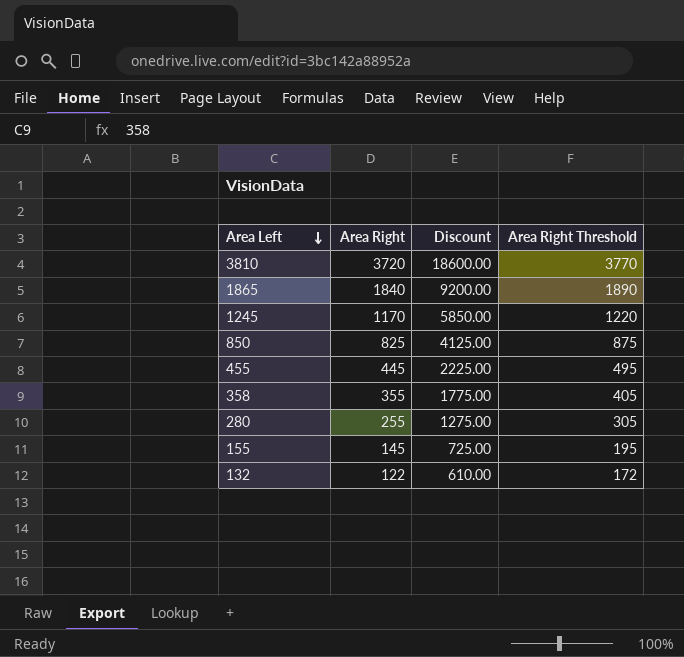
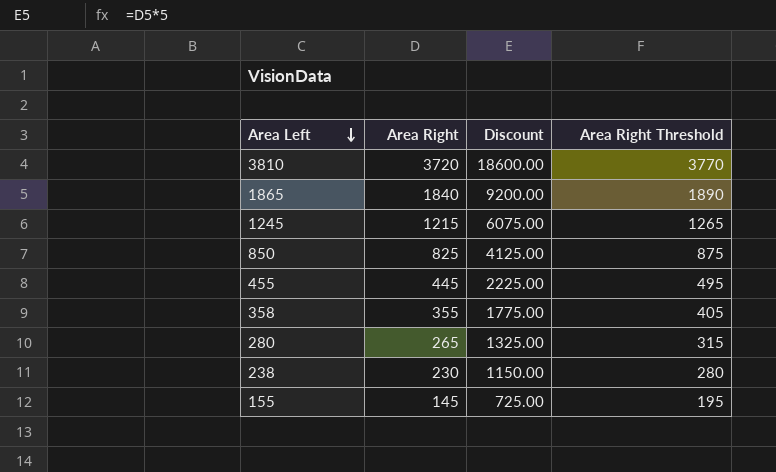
row 132: 122 | 610.00 | 172 -> none
1245 | Area Right: 1170 -> 1215
1245 | Discount: 5850.00 -> 6075.00
1245 | Area Right Threshold: 1220 -> 1265
280 | Area Right: 255 -> 265
280 | Discount: 1275.00 -> 1325.00
280 | Area Right Threshold: 305 -> 315
row 238: none -> 230 | 1150.00 | 280

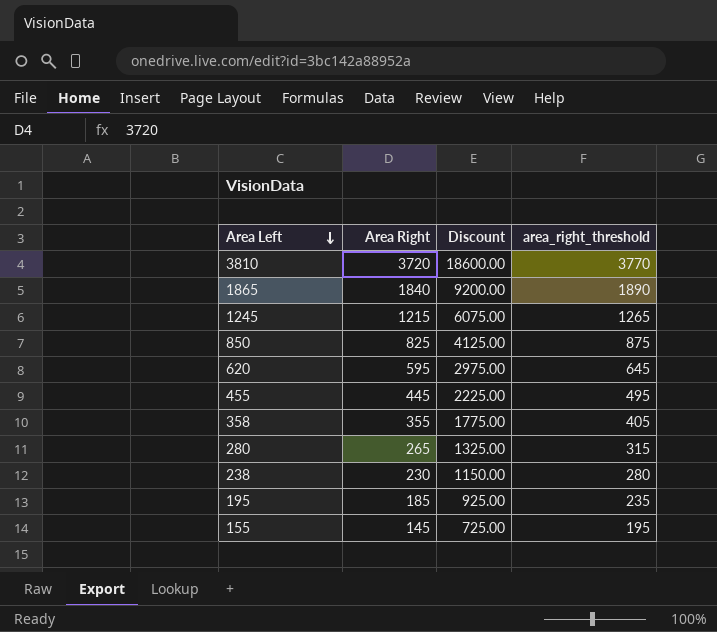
column name: Area Right Threshold -> area_right_threshold
row 620: none -> 595 | 2975.00 | 645
row 195: none -> 185 | 925.00 | 235

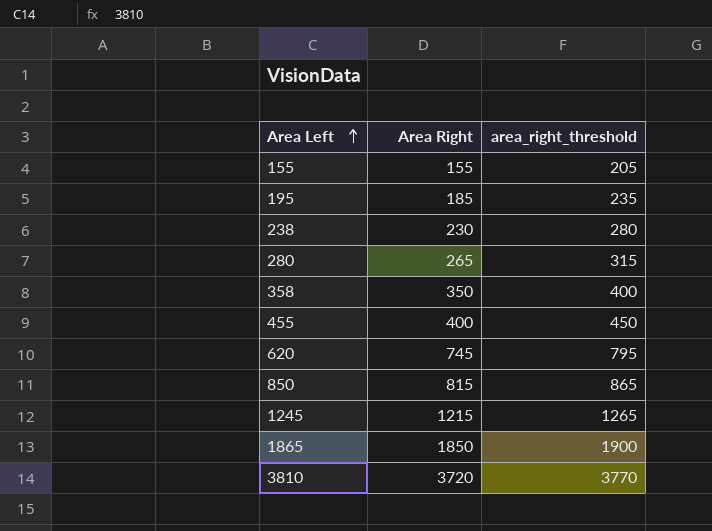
row order: Area Left descending -> Area Left ascending
column Discount | formula: [Area Right] * 5 -> none
155 | Area Right: 145 -> 155
155 | area_right_threshold: 195 -> 205
358 | Area Right: 355 -> 350
358 | area_right_threshold: 405 -> 400
455 | Area Right: 445 -> 400
455 | area_right_threshold: 495 -> 450
620 | Area Right: 595 -> 745
620 | area_right_threshold: 645 -> 795
850 | Area Right: 825 -> 815
850 | area_right_threshold: 875 -> 865
1865 | Area Right: 1840 -> 1850
1865 | area_right_threshold: 1890 -> 1900

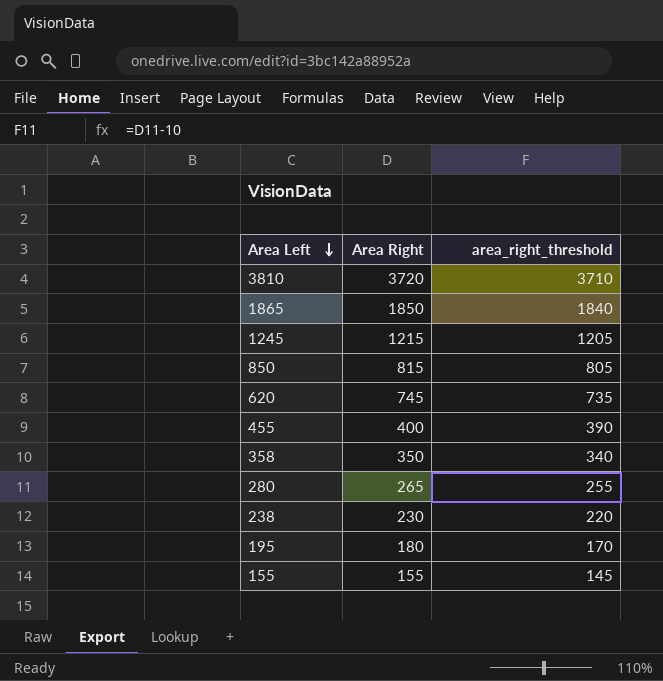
row order: Area Left ascending -> Area Left descending
column area_right_threshold | formula: [Area Right] + 50 -> [Area Right] - 10
195 | Area Right: 185 -> 180

